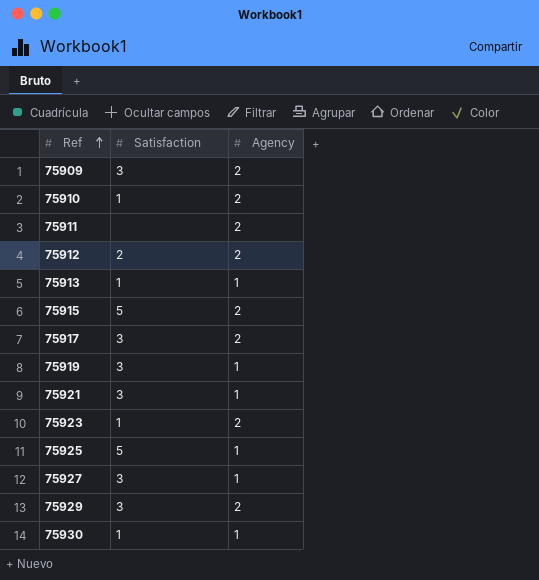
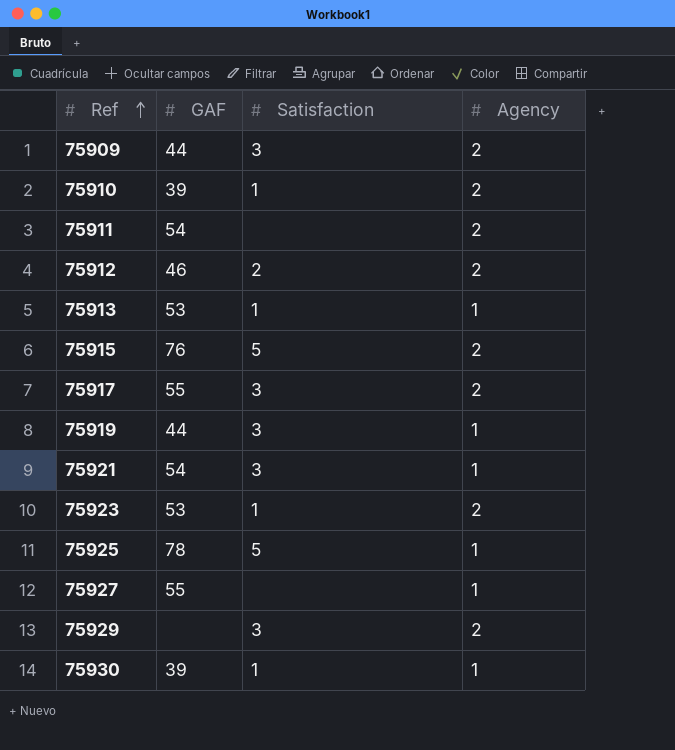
column GAF | position: none -> 2
75927 | Satisfaction: 3 -> none

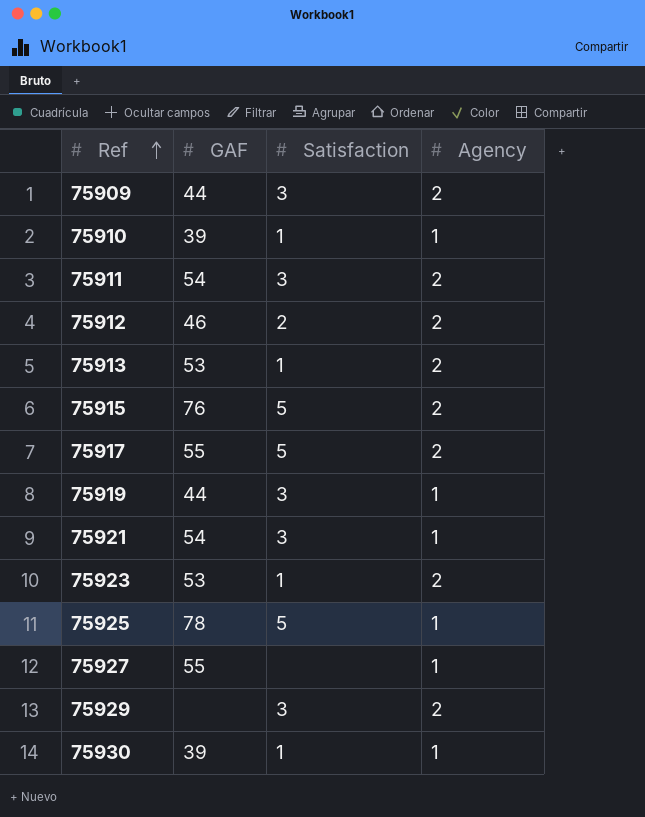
75910 | Agency: 2 -> 1
75911 | Satisfaction: none -> 3
75913 | Agency: 1 -> 2
75917 | Satisfaction: 3 -> 5

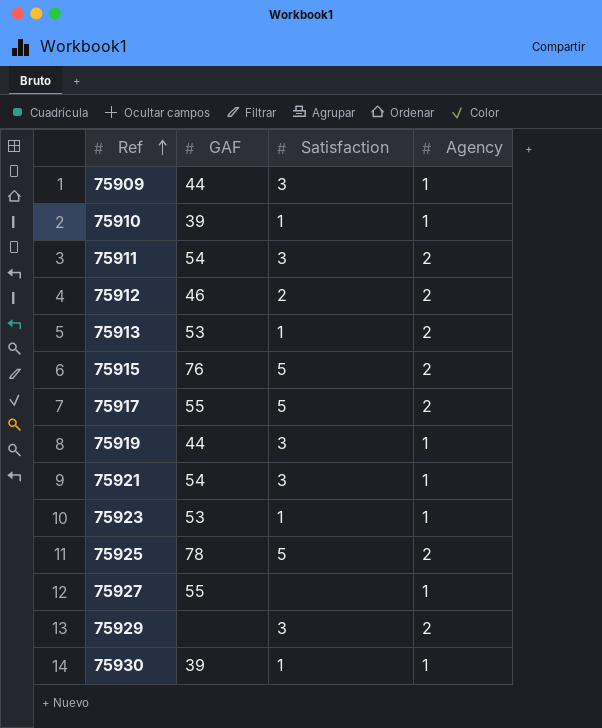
75909 | Agency: 2 -> 1
75923 | Agency: 2 -> 1
75925 | Agency: 1 -> 2

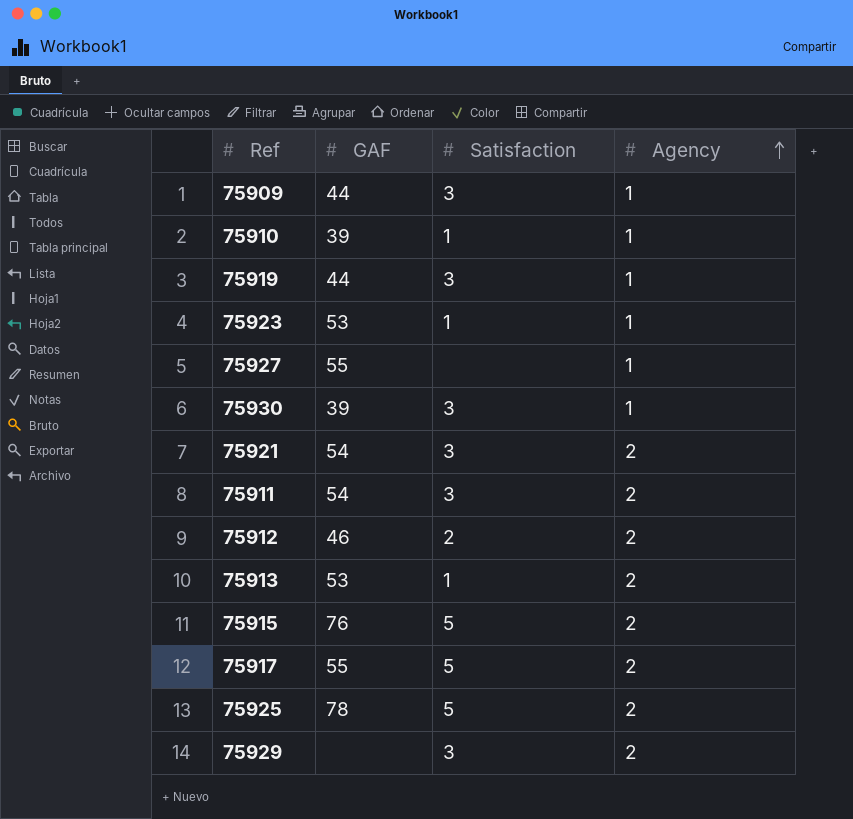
row order: Ref ascending -> Agency ascending
75930 | Satisfaction: 1 -> 3
75921 | Agency: 1 -> 2

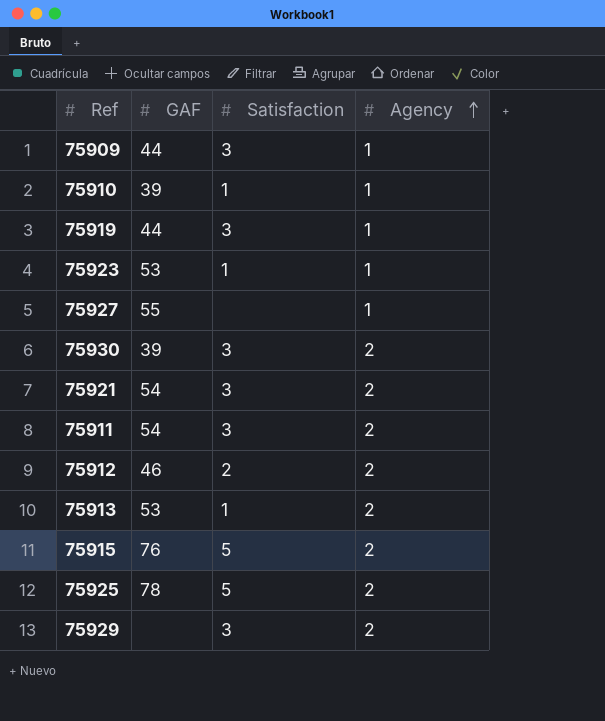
row 75917: 55 | 5 | 2 -> none
75930 | Agency: 1 -> 2

